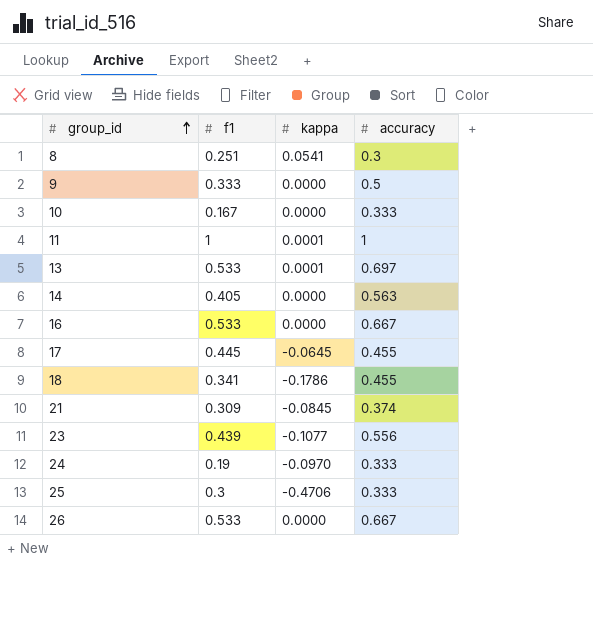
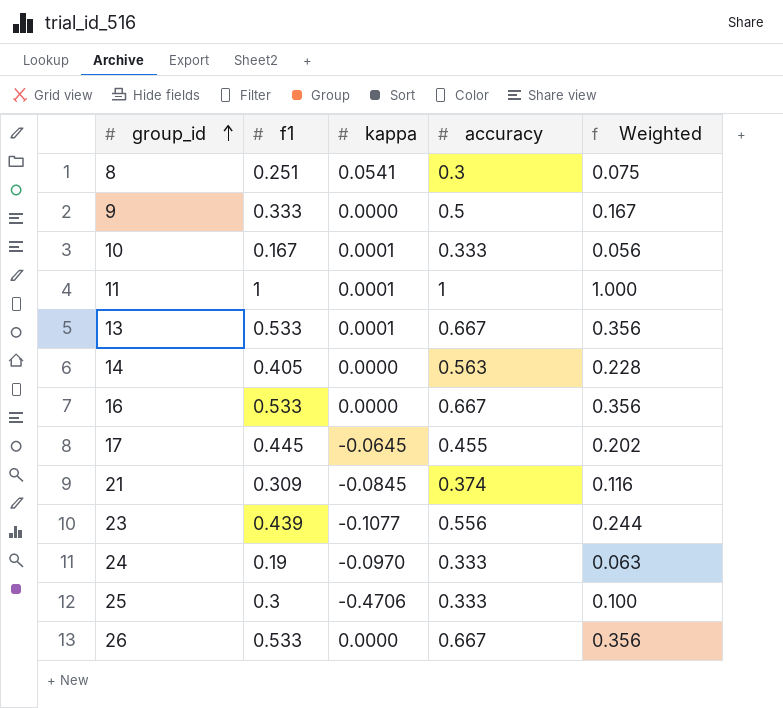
column Weighted | formula: none -> [f1] * [accuracy]
row 18: 0.341 | -0.1786 | 0.455 -> none
10 | kappa: 0.0000 -> 0.0001
13 | accuracy: 0.697 -> 0.667

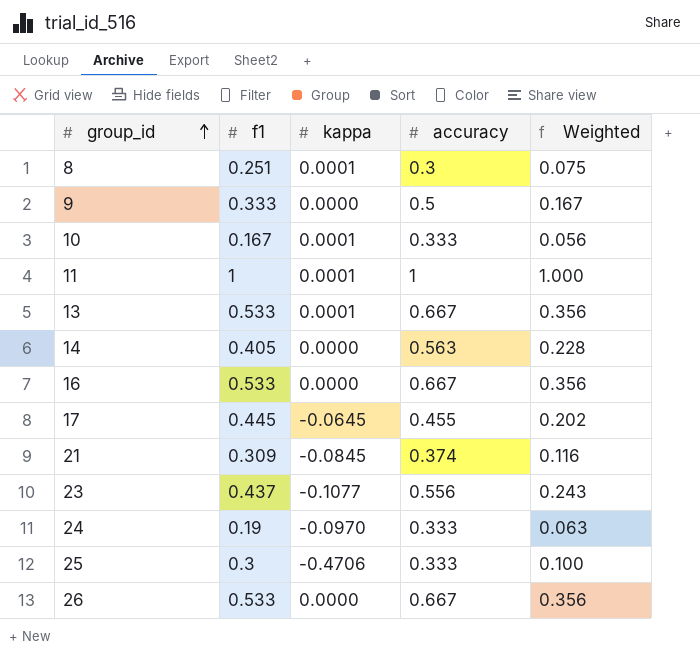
8 | kappa: 0.0541 -> 0.0001
23 | f1: 0.439 -> 0.437
23 | Weighted: 0.244 -> 0.243

